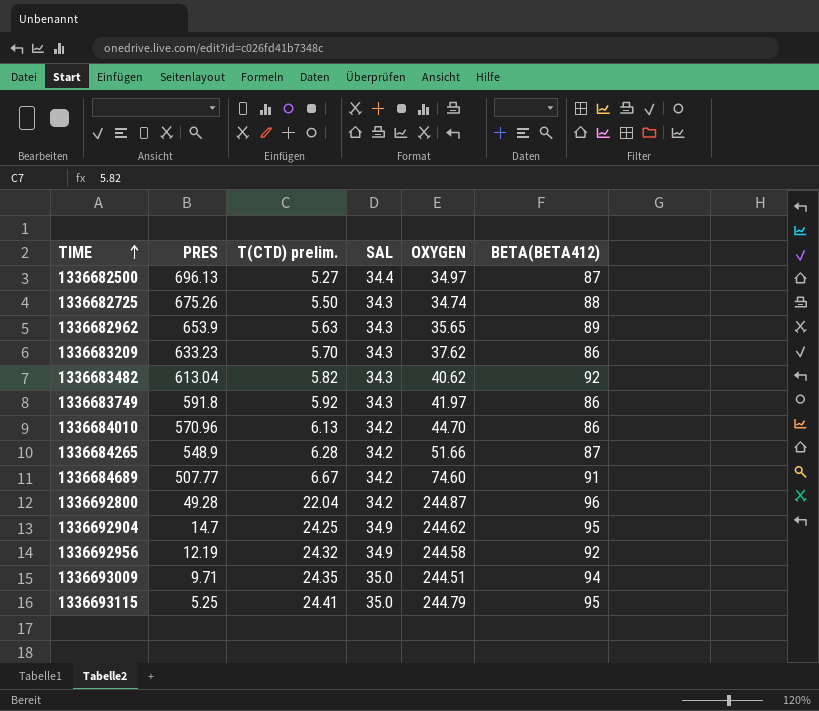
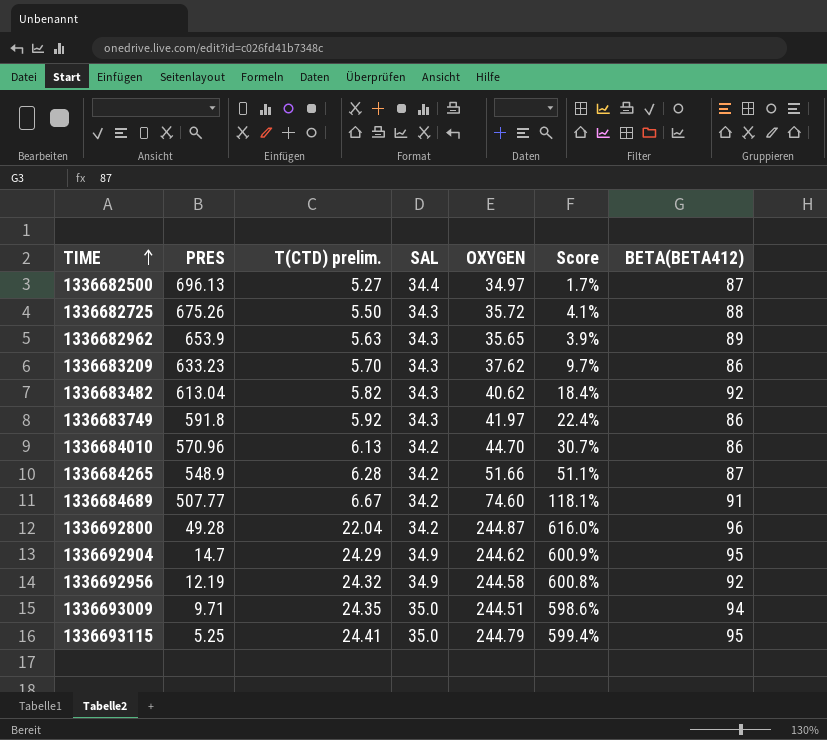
column Score | formula: none -> ([OXYGEN] - [SAL]) / [SAL]
1336682725 | OXYGEN: 34.74 -> 35.72
1336692904 | T(CTD) prelim.: 24.25 -> 24.29

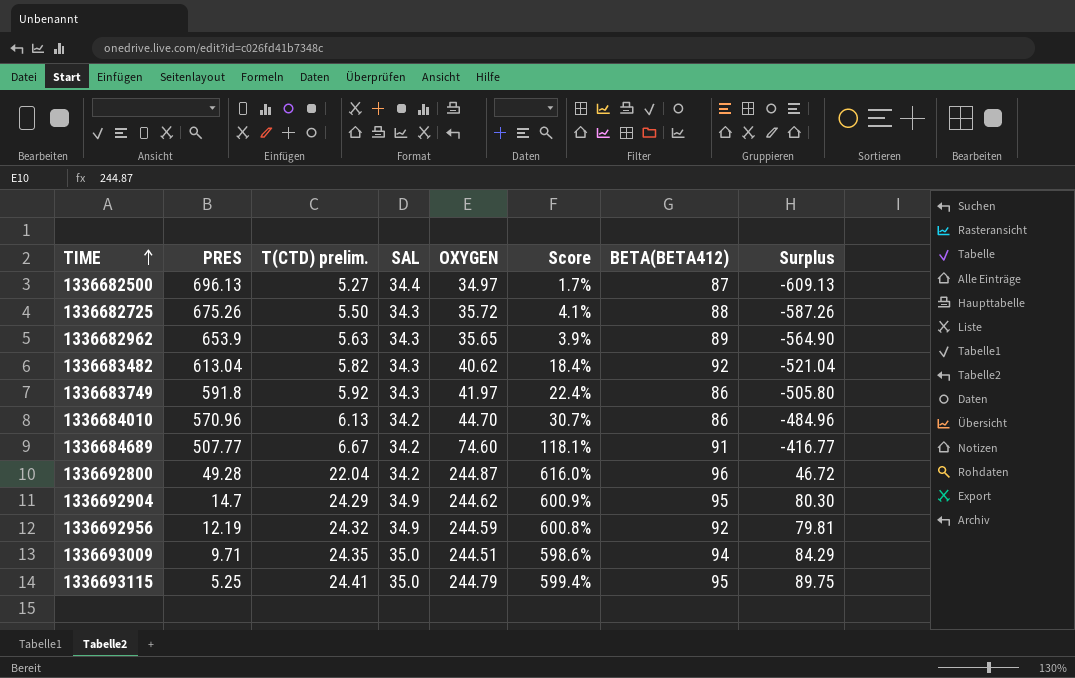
column Surplus | formula: none -> [BETA(BETA412)] - [PRES]
row 1336683209: 633.23 | 5.70 | 34.3 | 37.62 | 9.7% | 86 -> none
row 1336684265: 548.9 | 6.28 | 34.2 | 51.66 | 51.1% | 87 -> none
1336692956 | OXYGEN: 244.58 -> 244.59

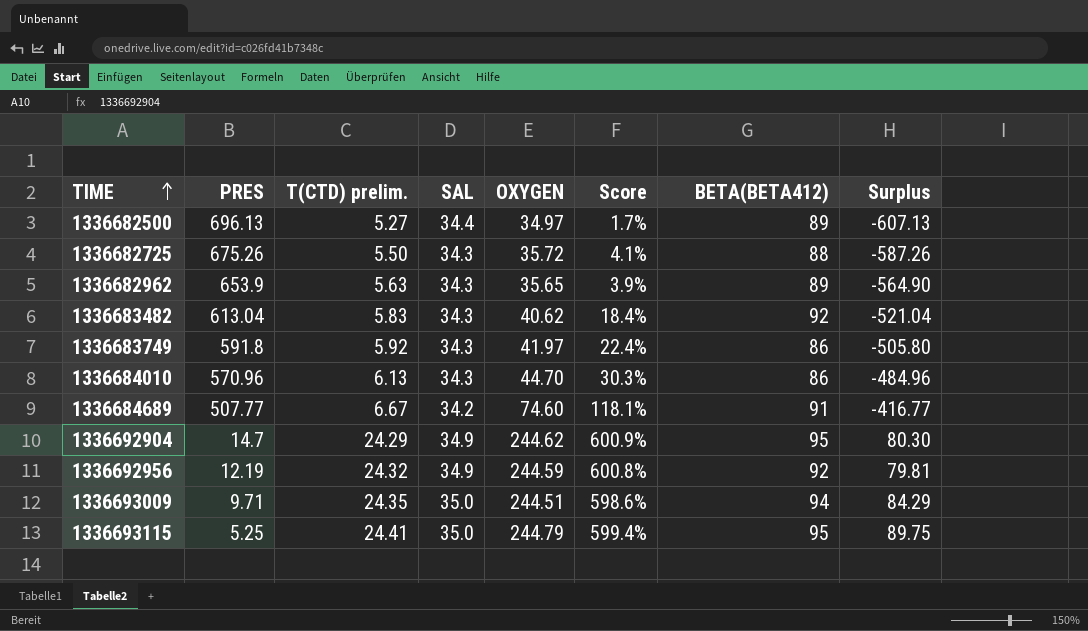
row 1336692800: 49.28 | 22.04 | 34.2 | 244.87 | 616.0% | 96 | 46.72 -> none
1336682500 | BETA(BETA412): 87 -> 89
1336682500 | Surplus: -609.13 -> -607.13
1336683482 | T(CTD) prelim.: 5.82 -> 5.83
1336684010 | SAL: 34.2 -> 34.3
1336684010 | Score: 30.7% -> 30.3%

